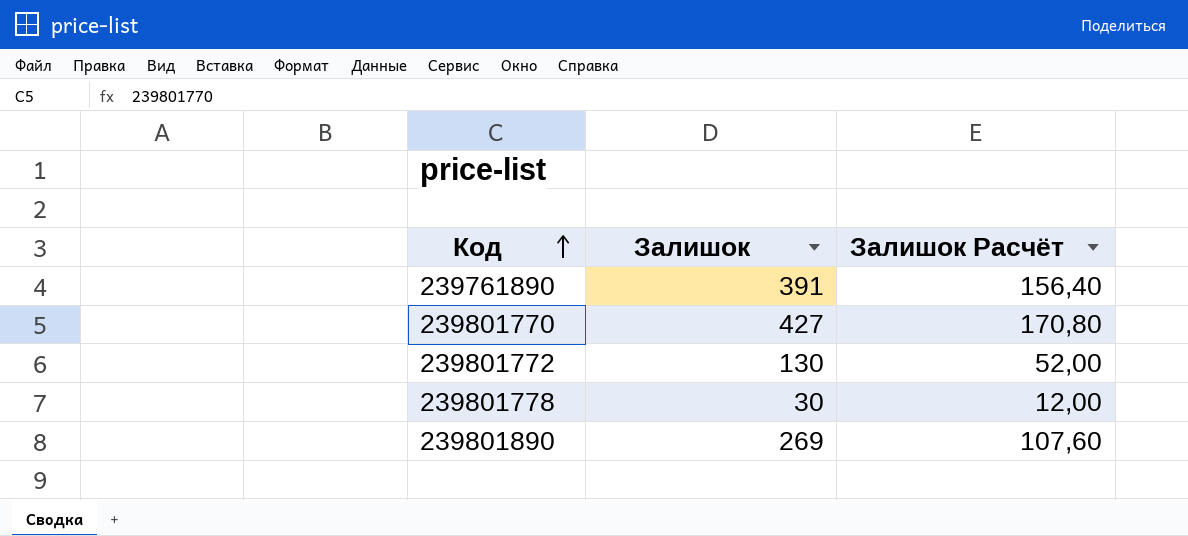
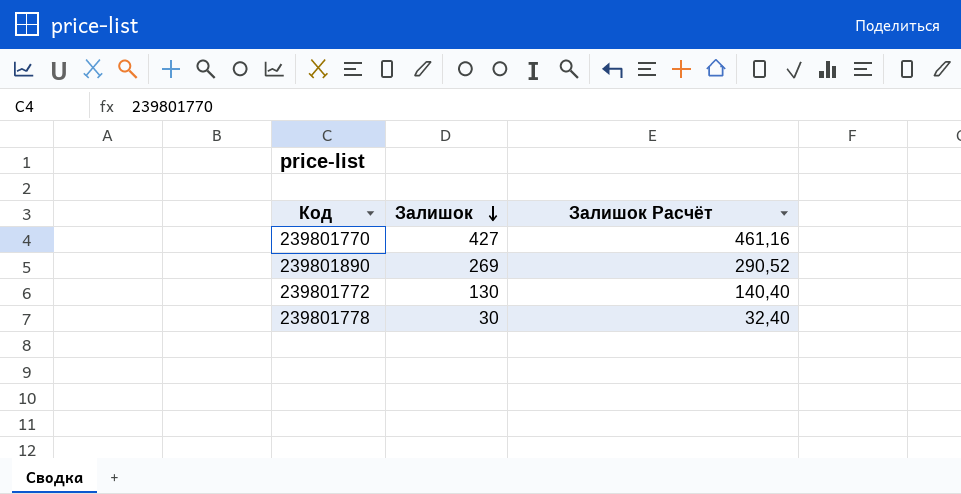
row order: Код ascending -> Залишок descending
column Залишок Расчёт | formula: [Залишок] * 0,4 -> [Залишок] * 1,08
row 239761890: 391 | 156,40 -> none

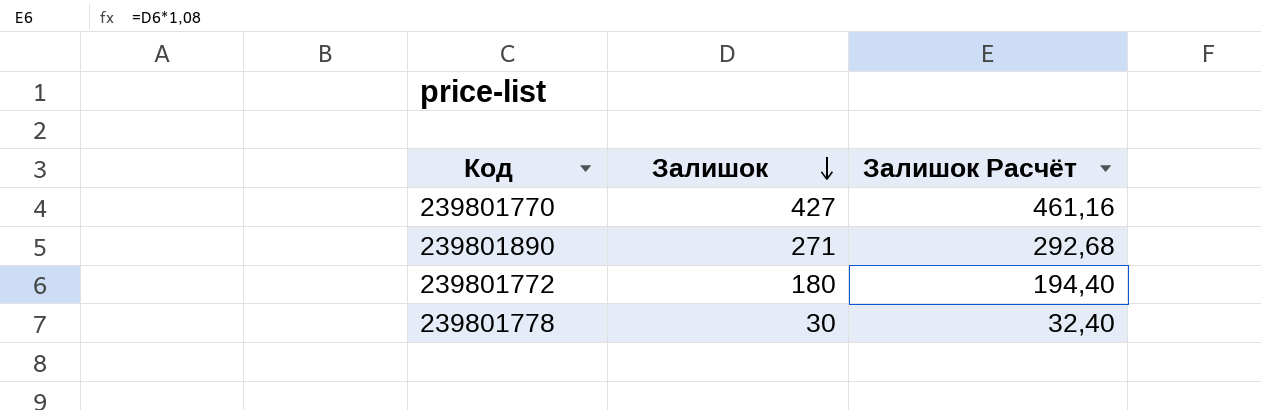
239801890 | Залишок: 269 -> 271
239801890 | Залишок Расчёт: 290,52 -> 292,68
239801772 | Залишок: 130 -> 180
239801772 | Залишок Расчёт: 140,40 -> 194,40

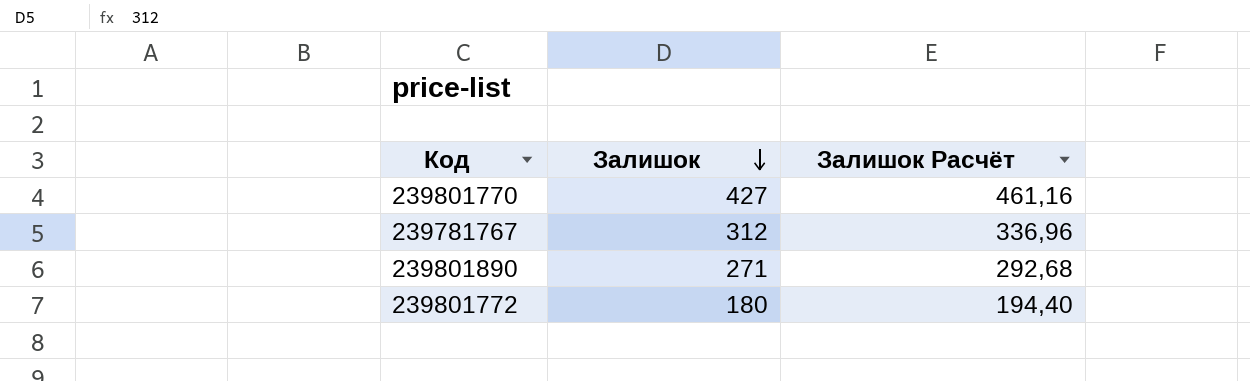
row 239801778: 30 | 32,40 -> none
row 239781767: none -> 312 | 336,96

